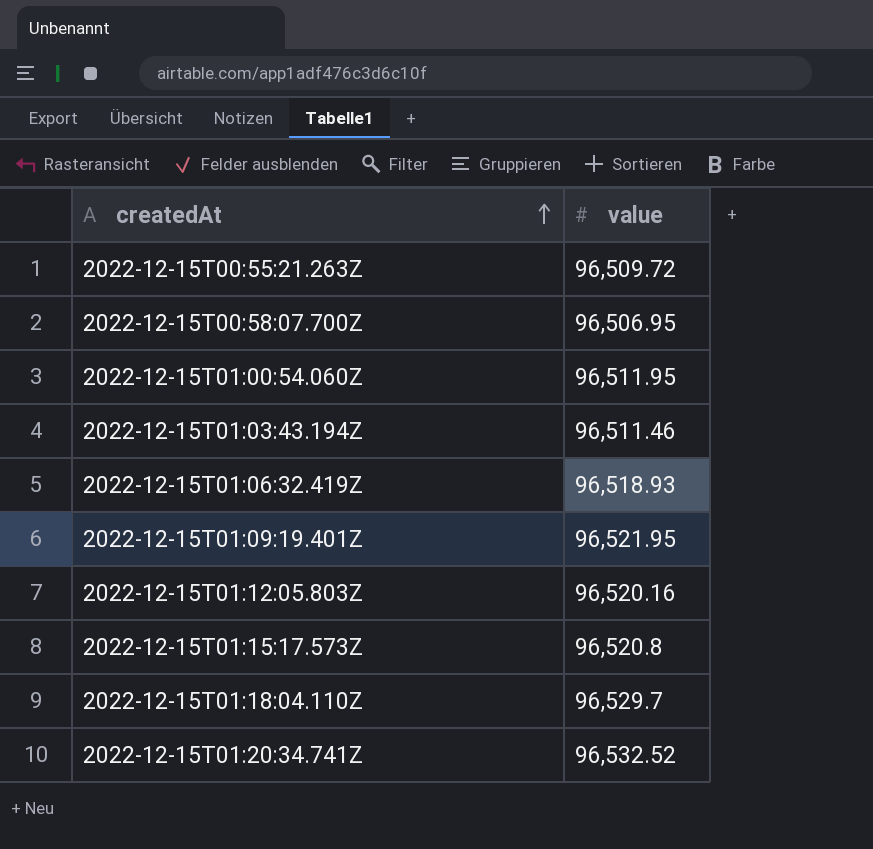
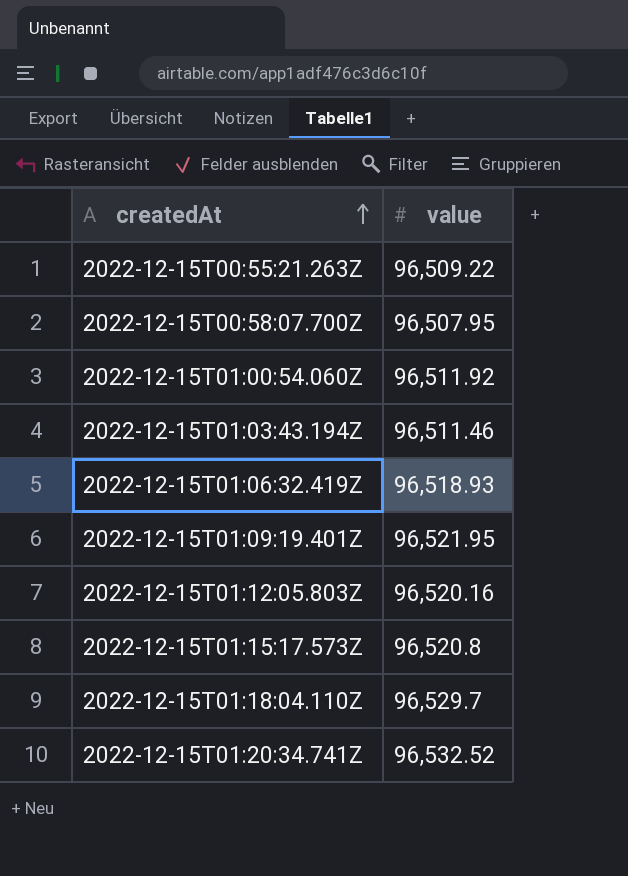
2022-12-15T00:55:21.263Z | value: 96,509.72 -> 96,509.22
2022-12-15T00:58:07.700Z | value: 96,506.95 -> 96,507.95
2022-12-15T01:00:54.060Z | value: 96,511.95 -> 96,511.92

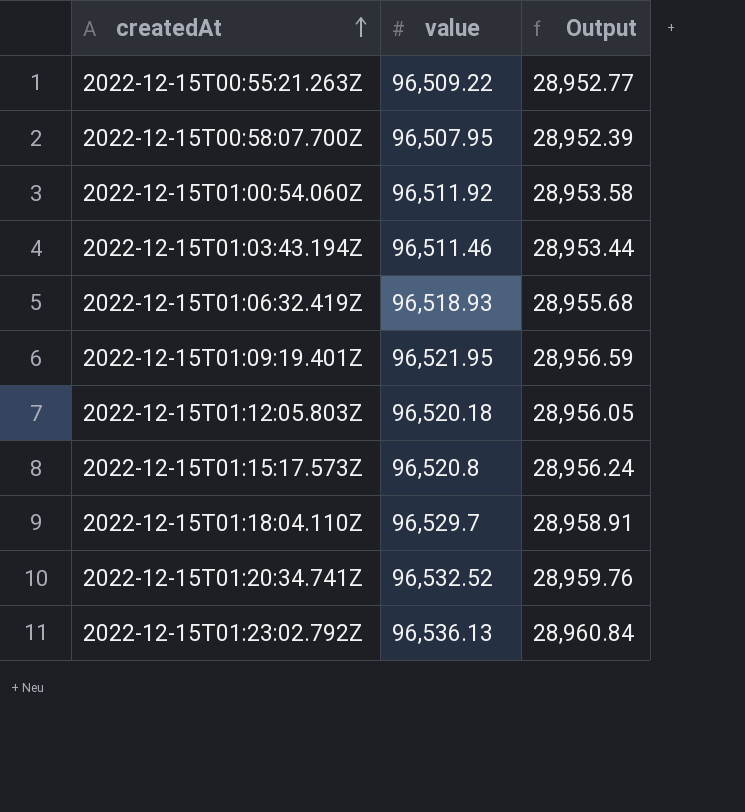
column Output | formula: none -> [value] * 0.3
2022-12-15T01:12:05.803Z | value: 96,520.16 -> 96,520.18
row 2022-12-15T01:23:02.792Z: none -> 96,536.13 | 28,960.84

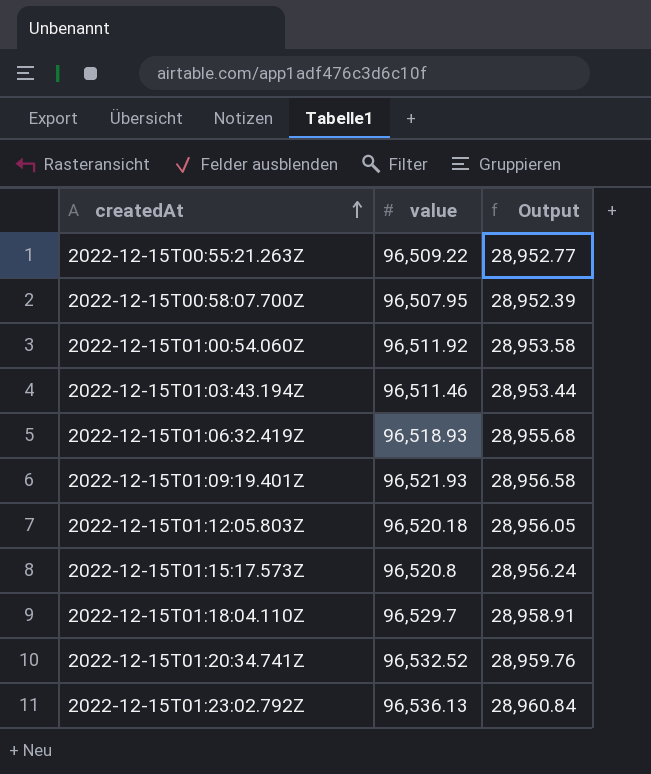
2022-12-15T01:09:19.401Z | value: 96,521.95 -> 96,521.93
2022-12-15T01:09:19.401Z | Output: 28,956.59 -> 28,956.58

